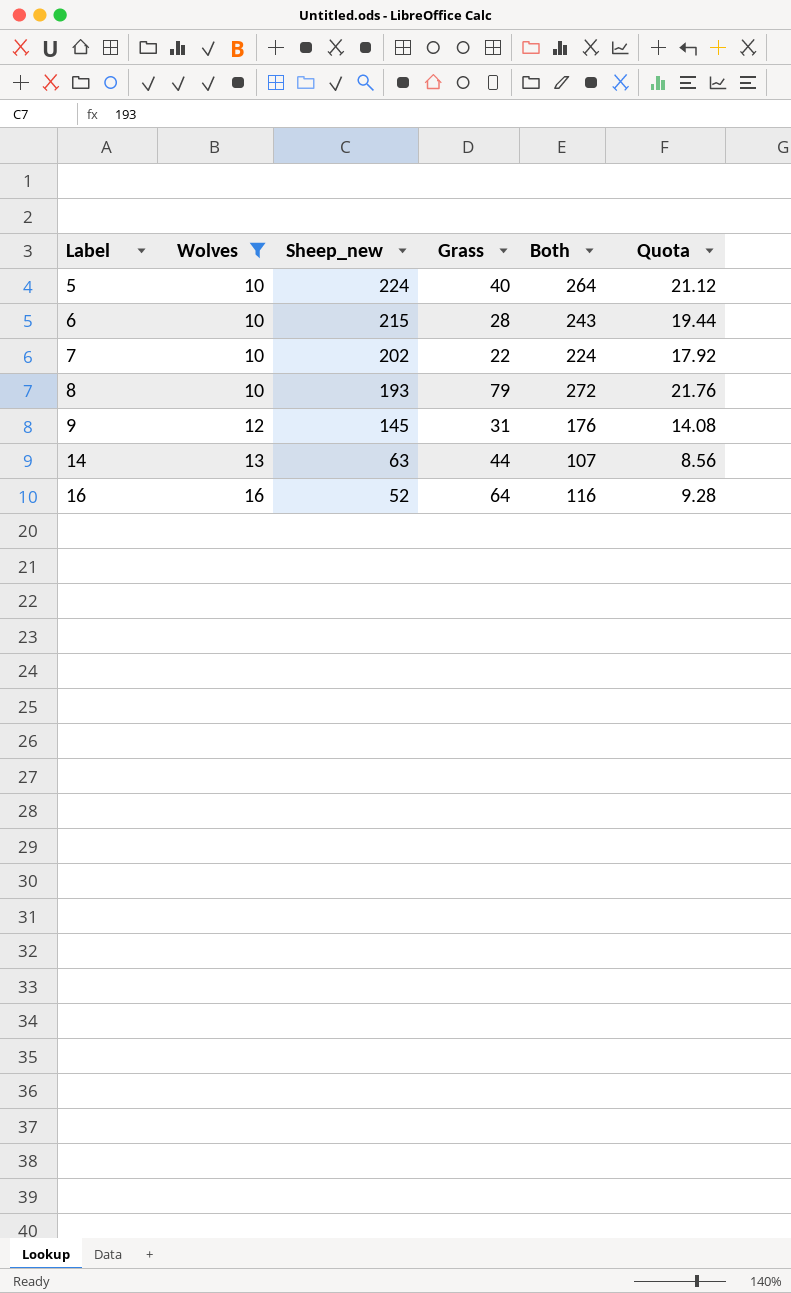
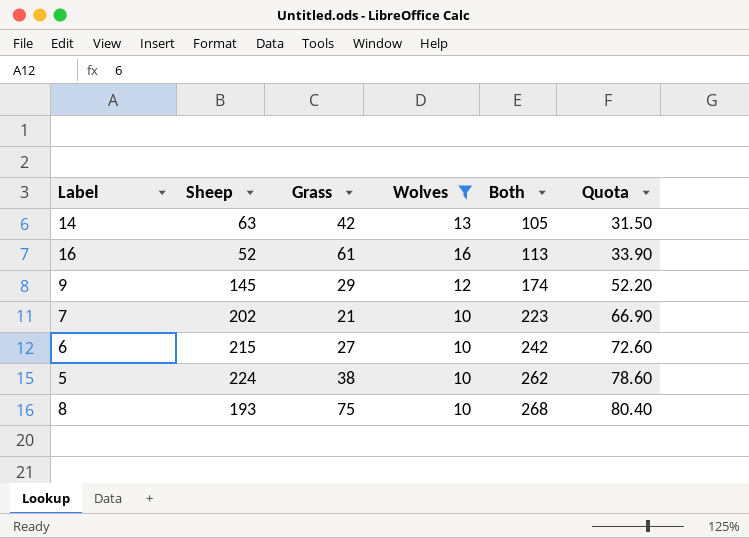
row order: Label ascending -> Both ascending
column name: Sheep_new -> Sheep
column Wolves | position: 2 -> 4
column Quota | formula: [Both] * 0.08 -> [Both] * 0.3
14 | Grass: 44 -> 42
14 | Both: 107 -> 105
16 | Grass: 64 -> 61
16 | Both: 116 -> 113
9 | Grass: 31 -> 29
9 | Both: 176 -> 174
7 | Grass: 22 -> 21
7 | Both: 224 -> 223
6 | Grass: 28 -> 27
6 | Both: 243 -> 242
5 | Grass: 40 -> 38
5 | Both: 264 -> 262
8 | Grass: 79 -> 75
8 | Both: 272 -> 268

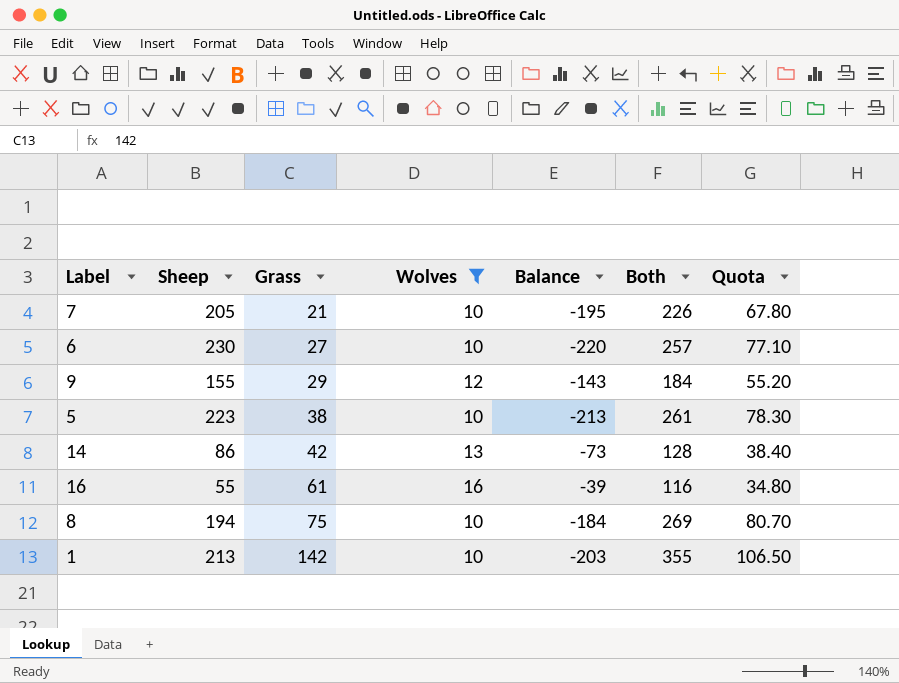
row order: Both ascending -> Grass ascending
column Balance | formula: none -> [Wolves] - [Sheep]
7 | Sheep: 202 -> 205
7 | Both: 223 -> 226
7 | Quota: 66.90 -> 67.80
6 | Sheep: 215 -> 230
6 | Both: 242 -> 257
6 | Quota: 72.60 -> 77.10
9 | Sheep: 145 -> 155
9 | Both: 174 -> 184
9 | Quota: 52.20 -> 55.20
5 | Sheep: 224 -> 223
5 | Both: 262 -> 261
5 | Quota: 78.60 -> 78.30
14 | Sheep: 63 -> 86
14 | Both: 105 -> 128
14 | Quota: 31.50 -> 38.40
16 | Sheep: 52 -> 55
16 | Both: 113 -> 116
16 | Quota: 33.90 -> 34.80
8 | Sheep: 193 -> 194
8 | Both: 268 -> 269
8 | Quota: 80.40 -> 80.70
row 1: none -> 213 | 142 | 10 | -203 | 355 | 106.50

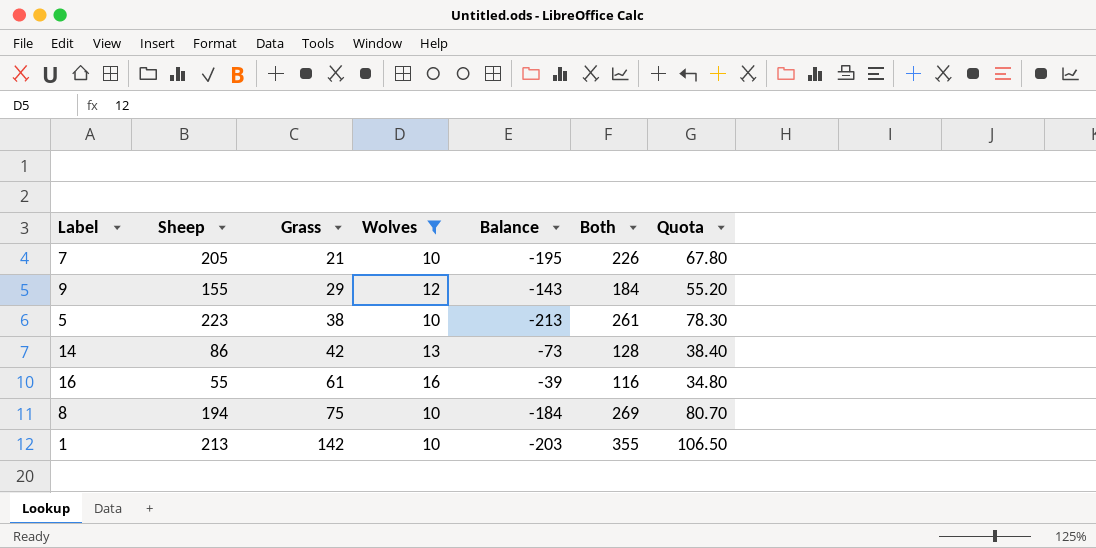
row 6: 230 | 27 | 10 | -220 | 257 | 77.10 -> none

